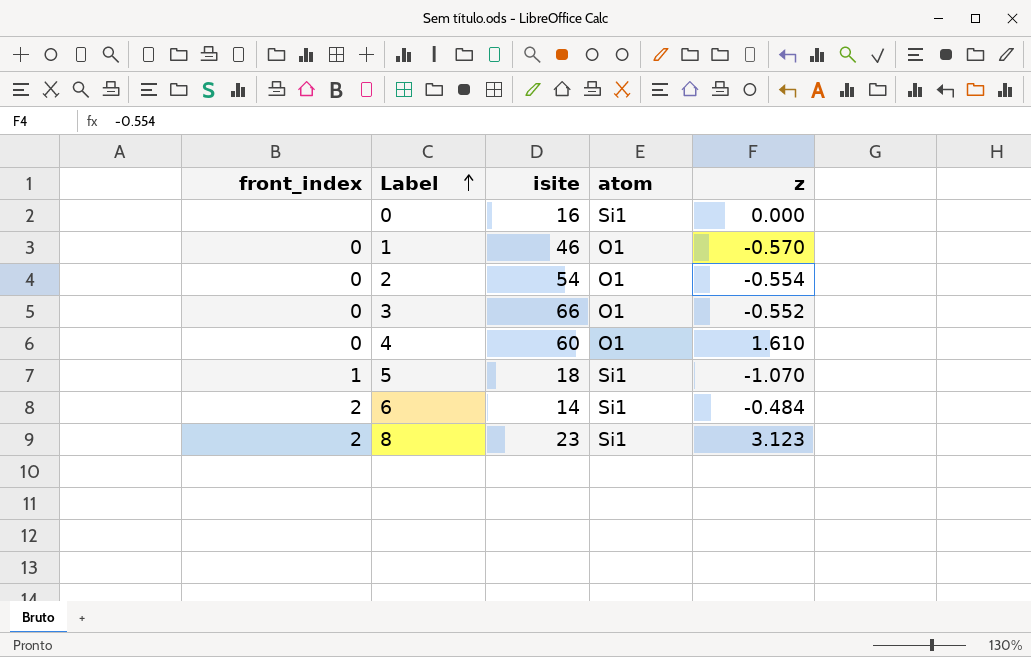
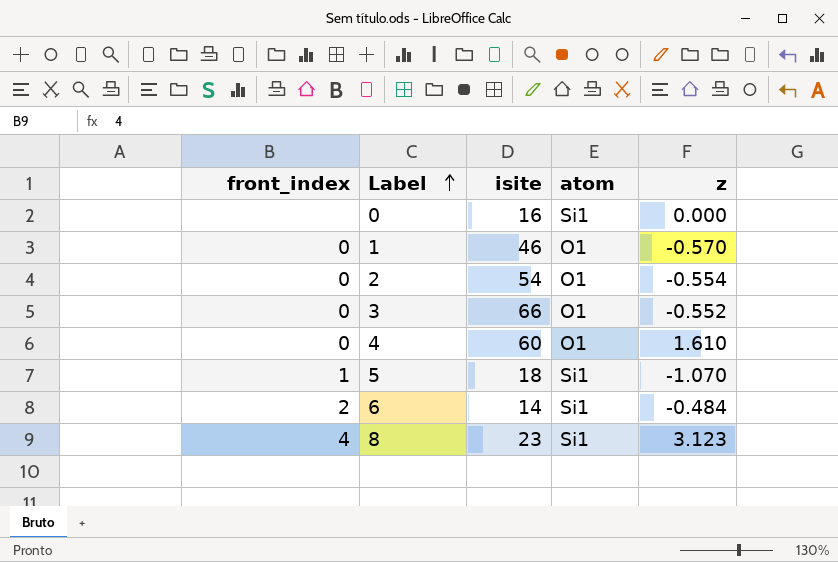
8 | front_index: 2 -> 4

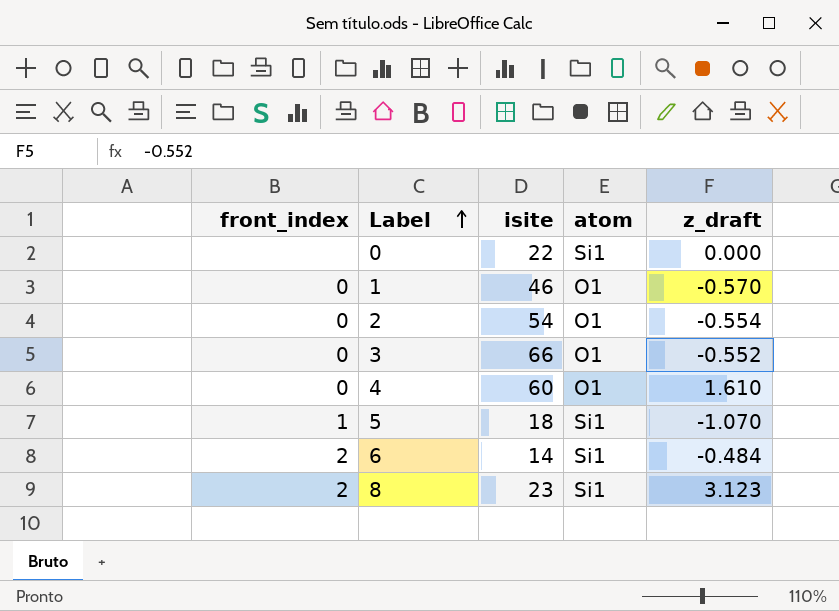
column name: z -> z_draft
0 | isite: 16 -> 22
8 | front_index: 4 -> 2

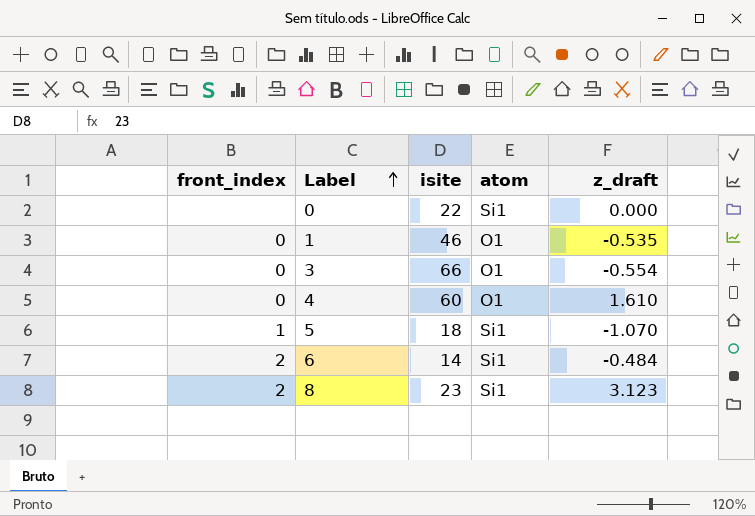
row 2: 0 | 54 | O1 | -0.554 -> none
1 | z_draft: -0.570 -> -0.535
3 | z_draft: -0.552 -> -0.554

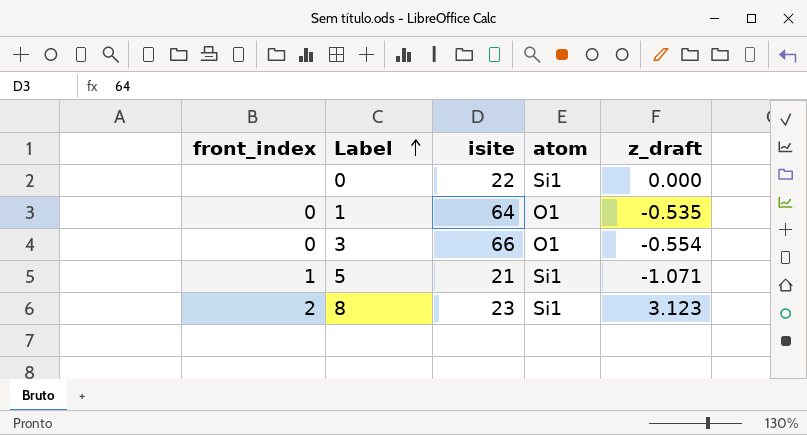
row 4: 0 | 60 | O1 | 1.610 -> none
row 6: 2 | 14 | Si1 | -0.484 -> none
1 | isite: 46 -> 64
5 | isite: 18 -> 21
5 | z_draft: -1.070 -> -1.071

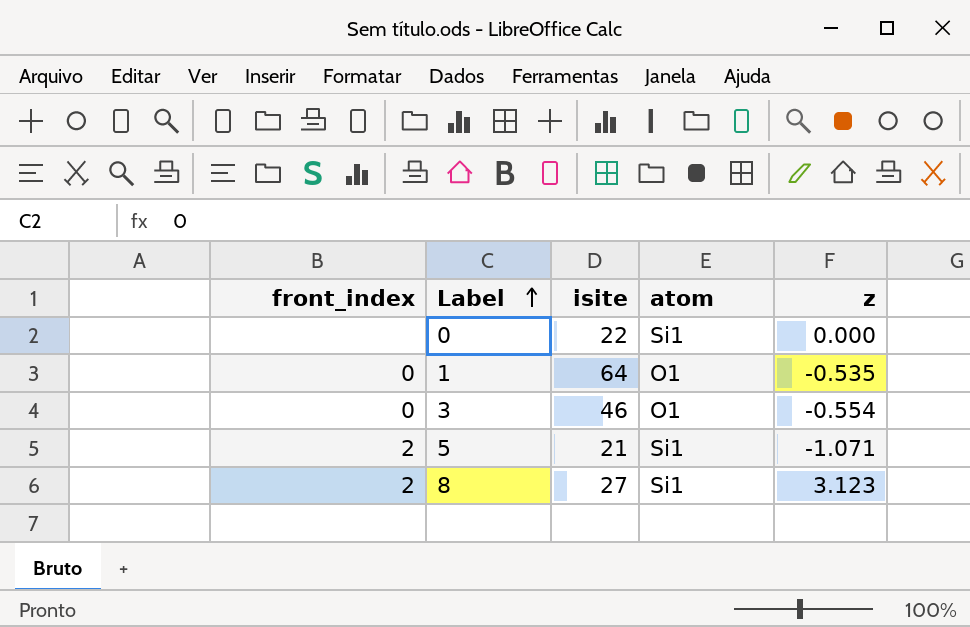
column name: z_draft -> z
3 | isite: 66 -> 46
5 | front_index: 1 -> 2
8 | isite: 23 -> 27

